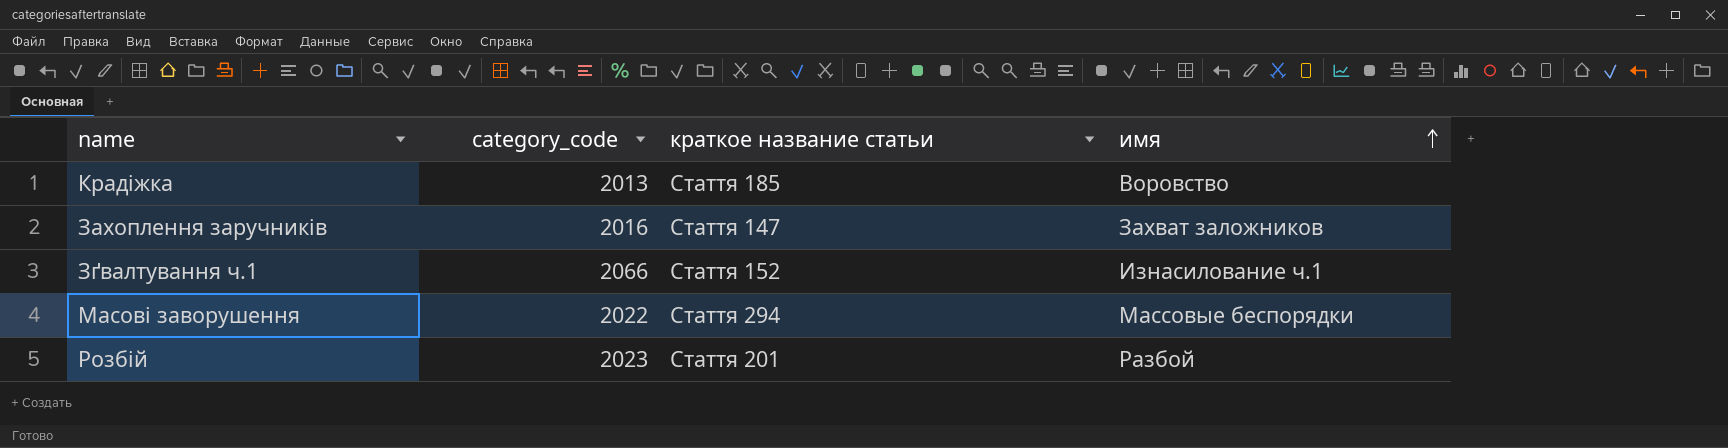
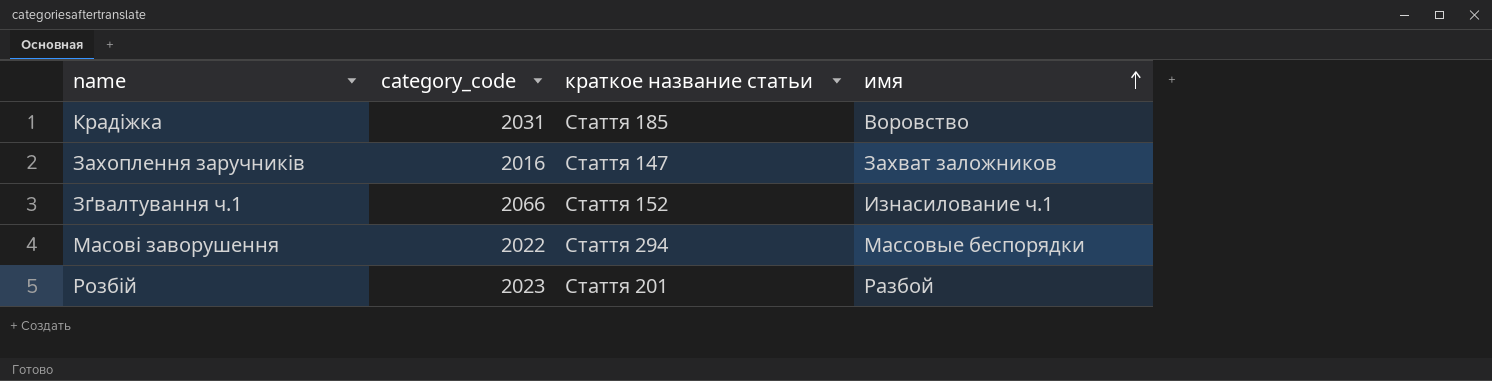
Крадіжка | category_code: 2013 -> 2031

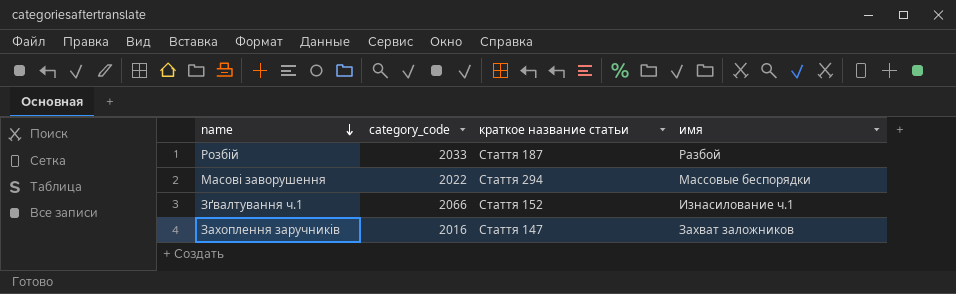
row order: имя ascending -> name descending
row Крадіжка: 2031 | Стаття 185 | Воровство -> none
Розбій | category_code: 2023 -> 2033
Розбій | краткое название статьи: Стаття 201 -> Стаття 187

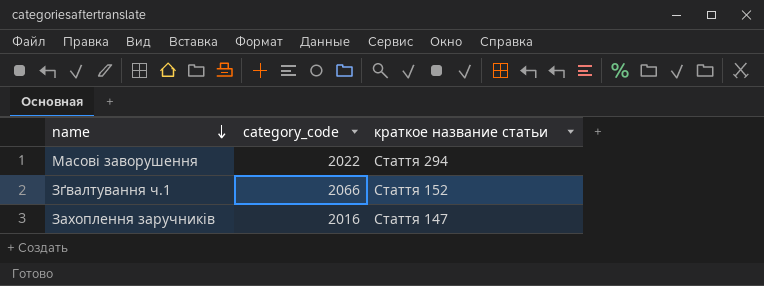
column имя | position: 4 -> none
row Розбій: 2033 | Стаття 187 | Разбой -> none

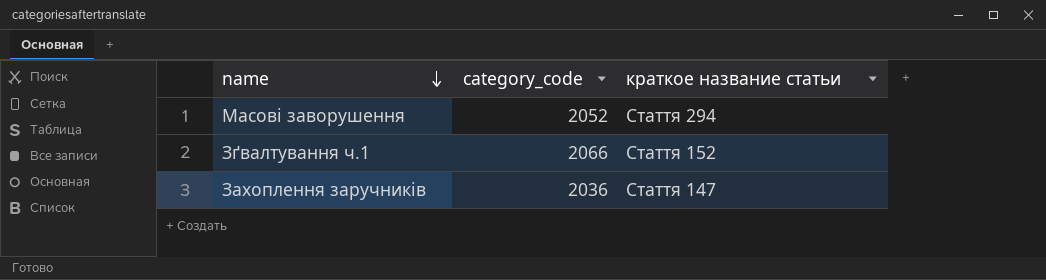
Масові заворушення | category_code: 2022 -> 2052
Захоплення заручників | category_code: 2016 -> 2036

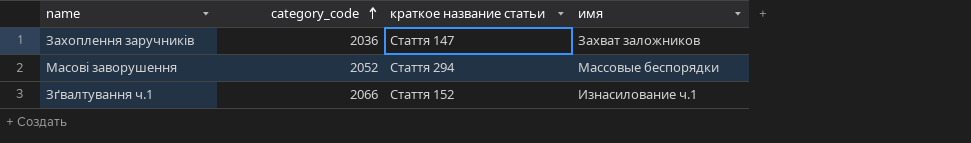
row order: name descending -> category_code ascending
column имя | position: none -> 4

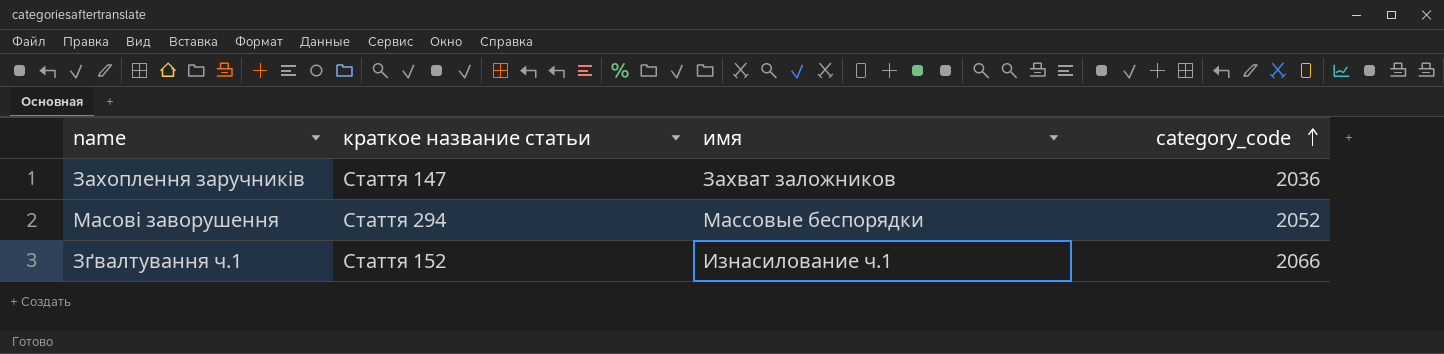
column category_code | position: 2 -> 4

